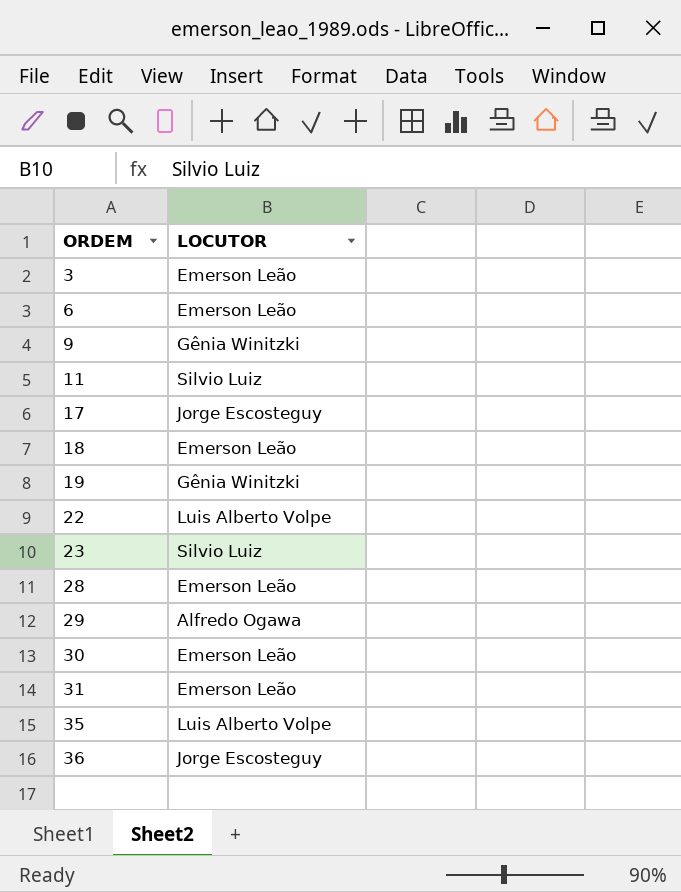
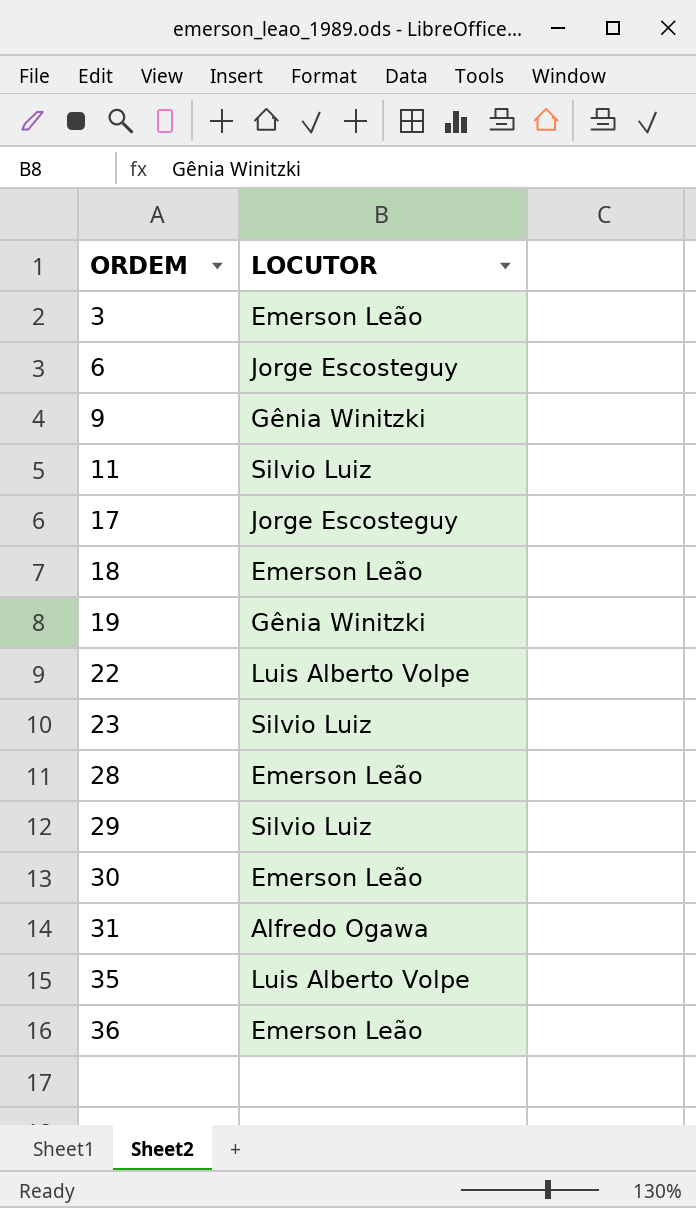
6 | LOCUTOR: Emerson Leão -> Jorge Escosteguy
29 | LOCUTOR: Alfredo Ogawa -> Silvio Luiz
31 | LOCUTOR: Emerson Leão -> Alfredo Ogawa
36 | LOCUTOR: Jorge Escosteguy -> Emerson Leão

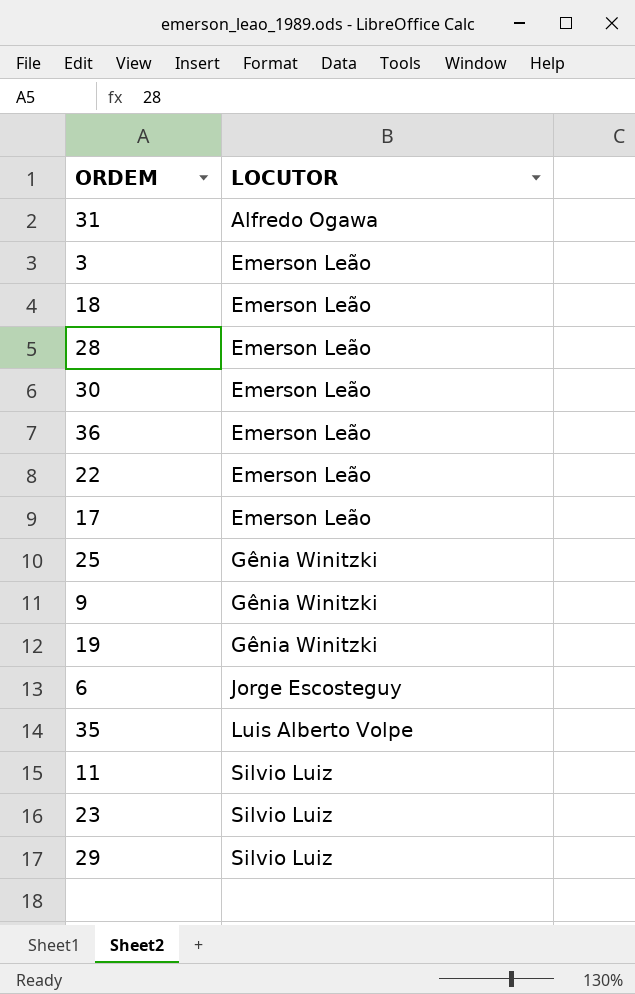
row order: ORDEM ascending -> LOCUTOR ascending
22 | LOCUTOR: Luis Alberto Volpe -> Emerson Leão
17 | LOCUTOR: Jorge Escosteguy -> Emerson Leão
row 25: none -> Gênia Winitzki

